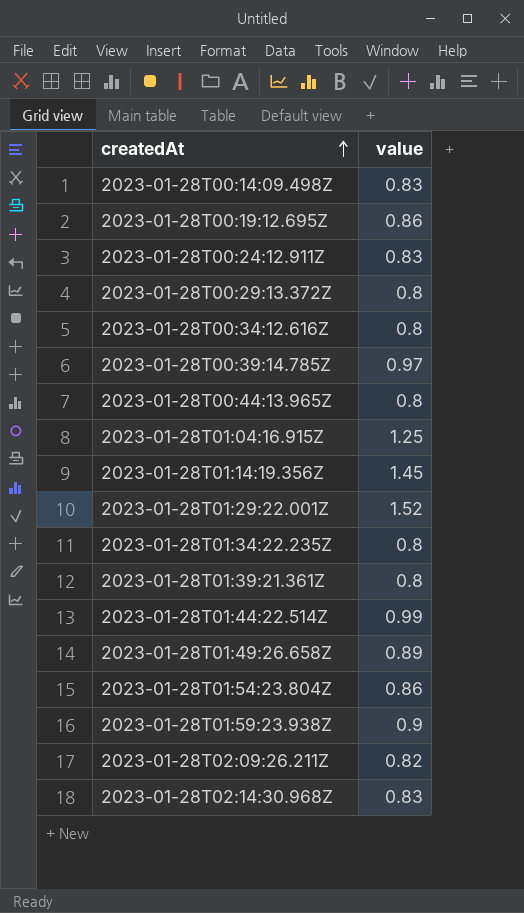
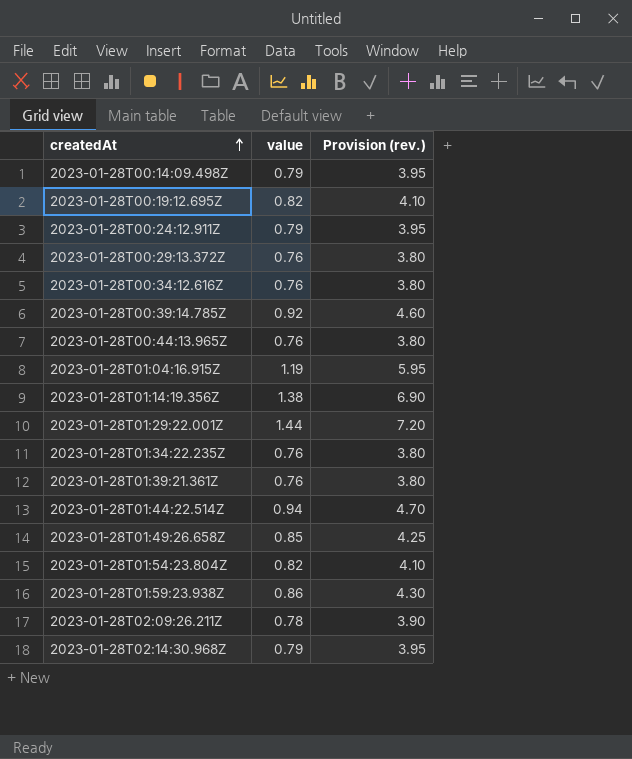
column Provision (rev.) | formula: none -> [value] * 5
2023-01-28T00:14:09.498Z | value: 0.83 -> 0.79
2023-01-28T00:19:12.695Z | value: 0.86 -> 0.82
2023-01-28T00:24:12.911Z | value: 0.83 -> 0.79
2023-01-28T00:29:13.372Z | value: 0.8 -> 0.76
2023-01-28T00:34:12.616Z | value: 0.8 -> 0.76
2023-01-28T00:39:14.785Z | value: 0.97 -> 0.92
2023-01-28T00:44:13.965Z | value: 0.8 -> 0.76
2023-01-28T01:04:16.915Z | value: 1.25 -> 1.19
2023-01-28T01:14:19.356Z | value: 1.45 -> 1.38
2023-01-28T01:29:22.001Z | value: 1.52 -> 1.44
2023-01-28T01:34:22.235Z | value: 0.8 -> 0.76
2023-01-28T01:39:21.361Z | value: 0.8 -> 0.76
2023-01-28T01:44:22.514Z | value: 0.99 -> 0.94
2023-01-28T01:49:26.658Z | value: 0.89 -> 0.85
2023-01-28T01:54:23.804Z | value: 0.86 -> 0.82
2023-01-28T01:59:23.938Z | value: 0.9 -> 0.86
2023-01-28T02:09:26.211Z | value: 0.82 -> 0.78
2023-01-28T02:14:30.968Z | value: 0.83 -> 0.79

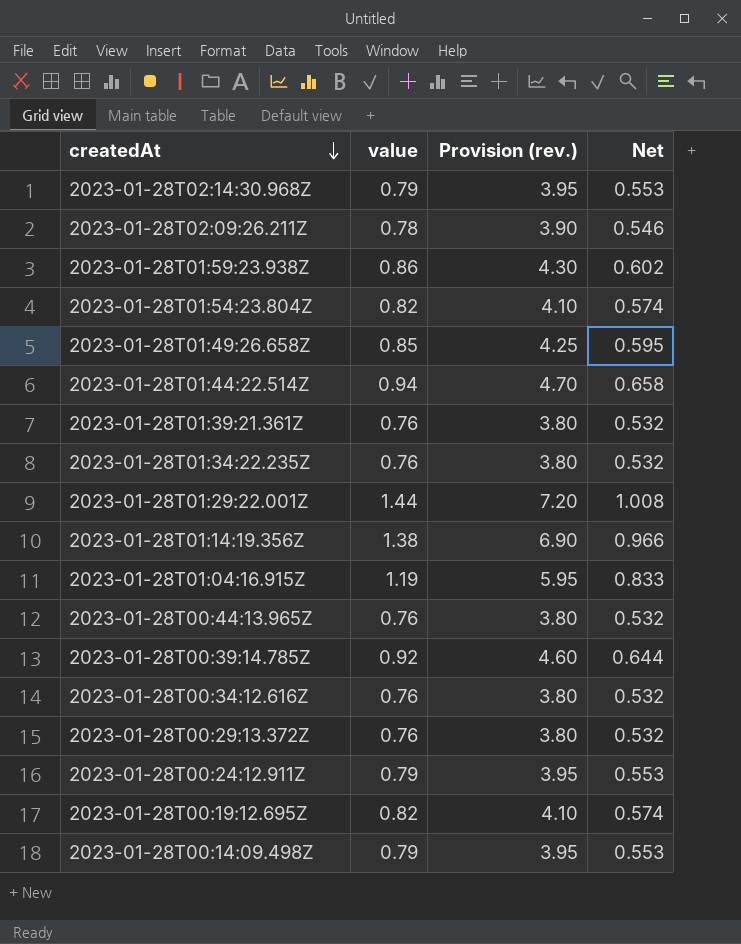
row order: createdAt ascending -> createdAt descending
column Net | formula: none -> [value] * 0.7

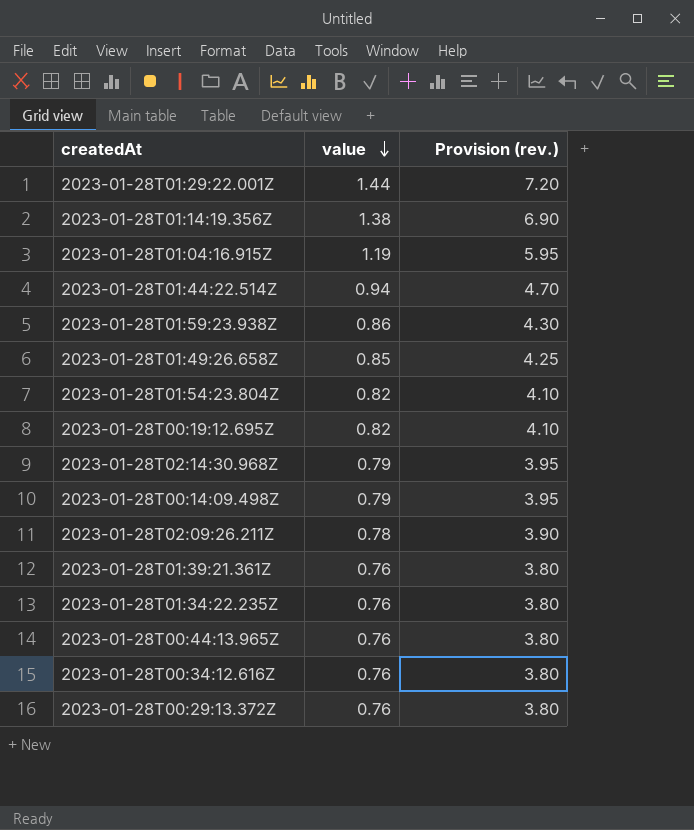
row order: createdAt descending -> value descending
column Net | formula: [value] * 0.7 -> none
row 2023-01-28T00:39:14.785Z: 0.92 | 4.60 | 0.644 -> none
row 2023-01-28T00:24:12.911Z: 0.79 | 3.95 | 0.553 -> none

